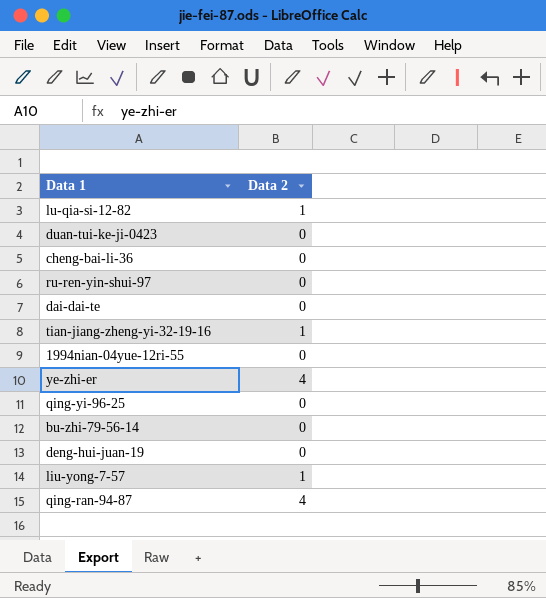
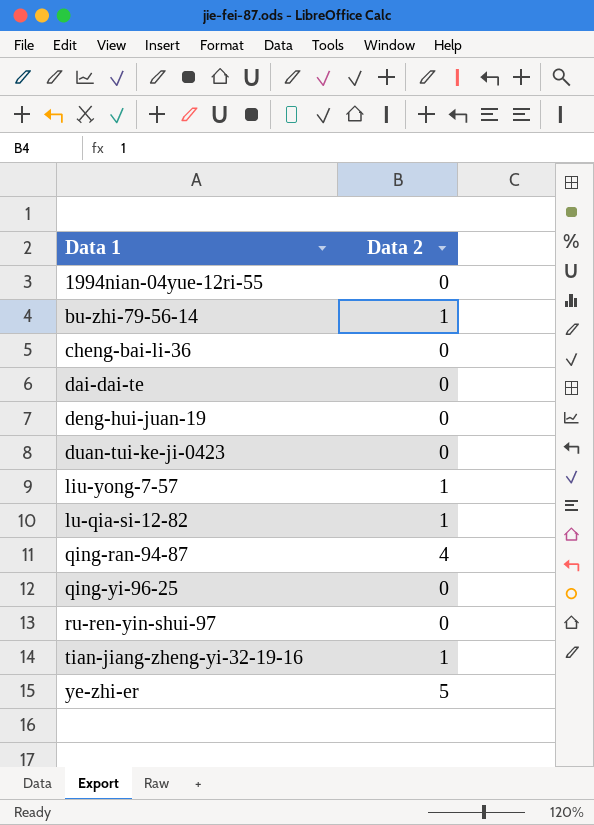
row order: none -> Data 1 ascending
bu-zhi-79-56-14 | Data 2: 0 -> 1
ye-zhi-er | Data 2: 4 -> 5

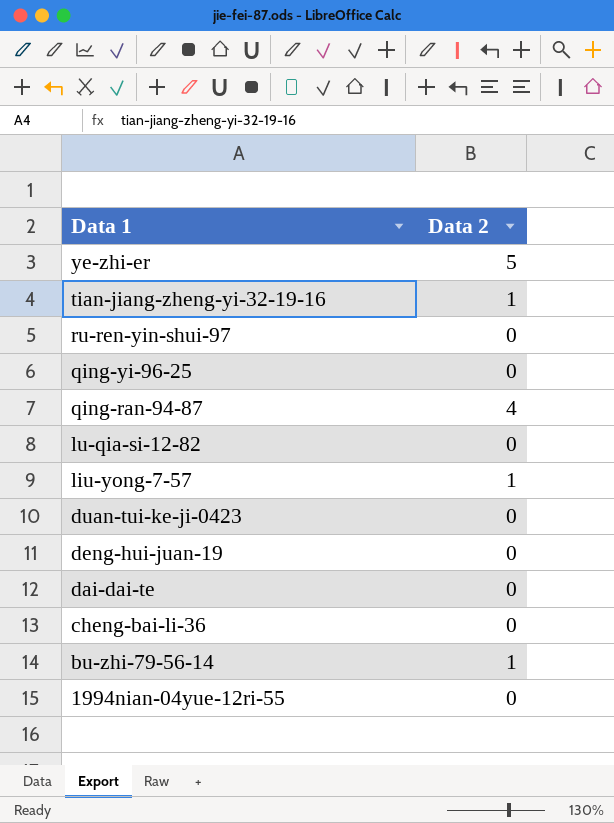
row order: Data 1 ascending -> Data 1 descending
lu-qia-si-12-82 | Data 2: 1 -> 0

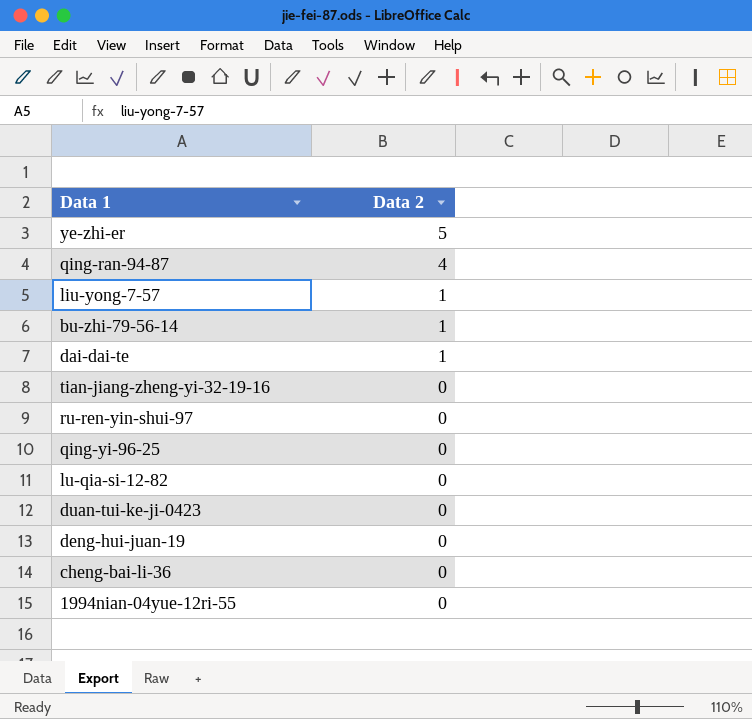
row order: Data 1 descending -> Data 2 descending
dai-dai-te | Data 2: 0 -> 1
tian-jiang-zheng-yi-32-19-16 | Data 2: 1 -> 0

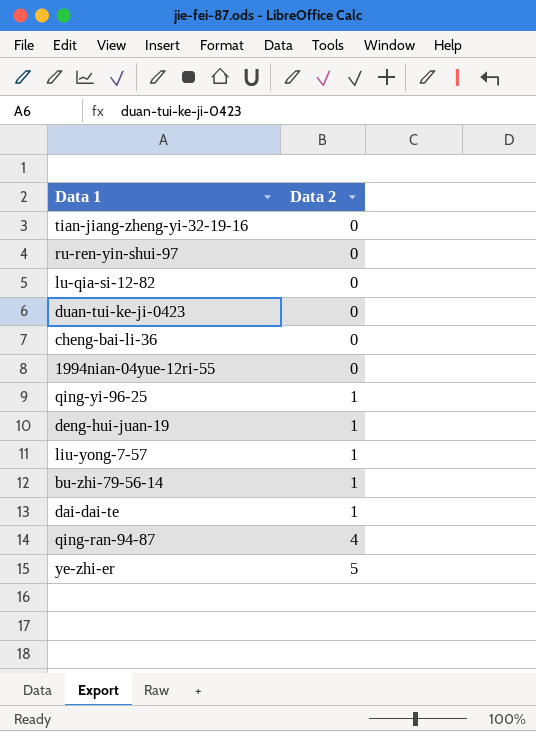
row order: Data 2 descending -> Data 2 ascending
qing-yi-96-25 | Data 2: 0 -> 1
deng-hui-juan-19 | Data 2: 0 -> 1

